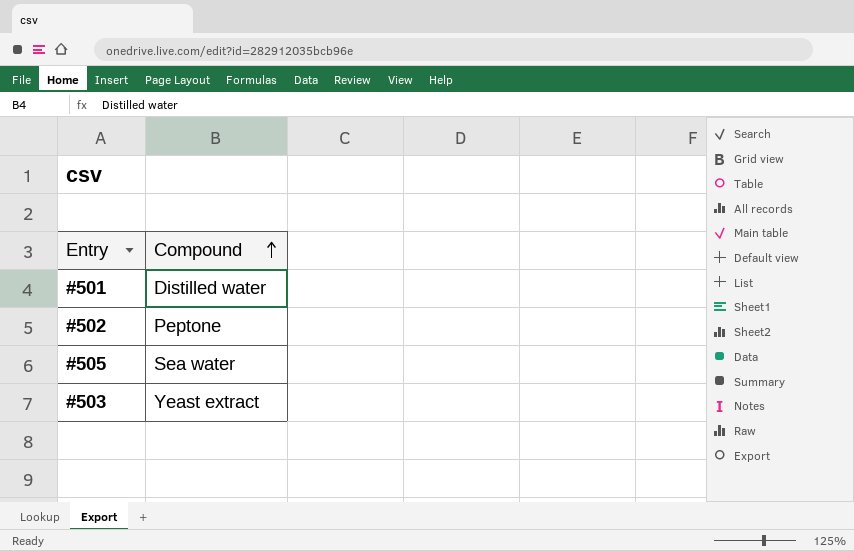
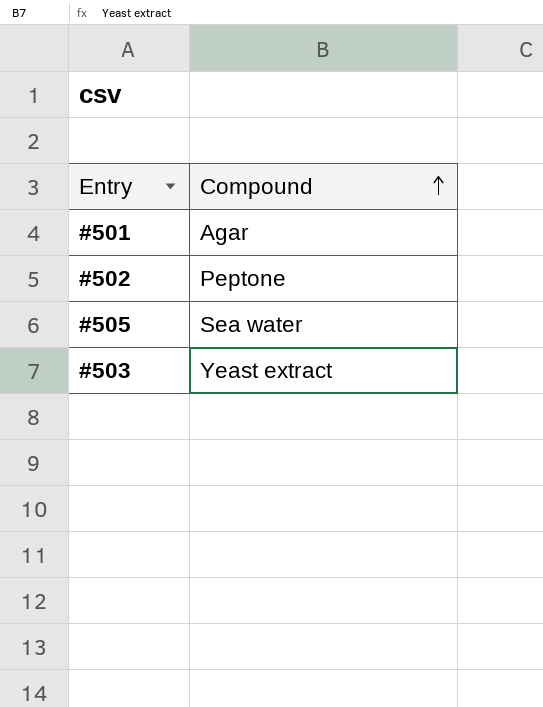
#501 | Compound: Distilled water -> Agar

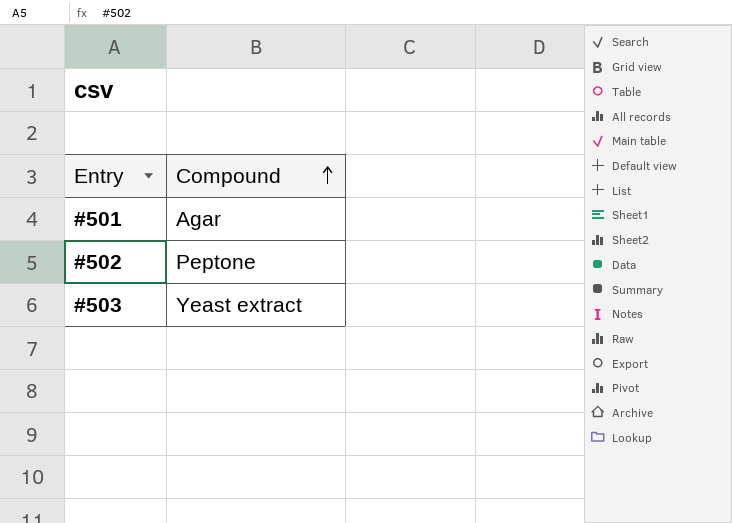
row #505: Sea water -> none

